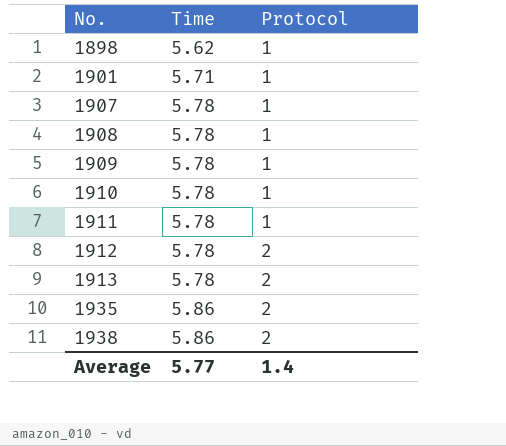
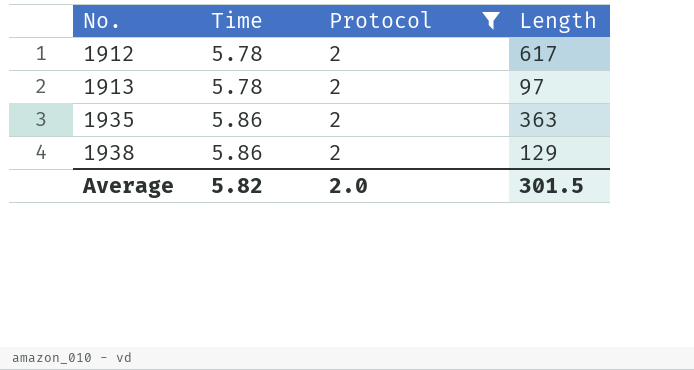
filter: none -> Protocol = 2
column Length | position: none -> 4
Average | Time: 5.77 -> 5.82
Average | Protocol: 1.4 -> 2.0

